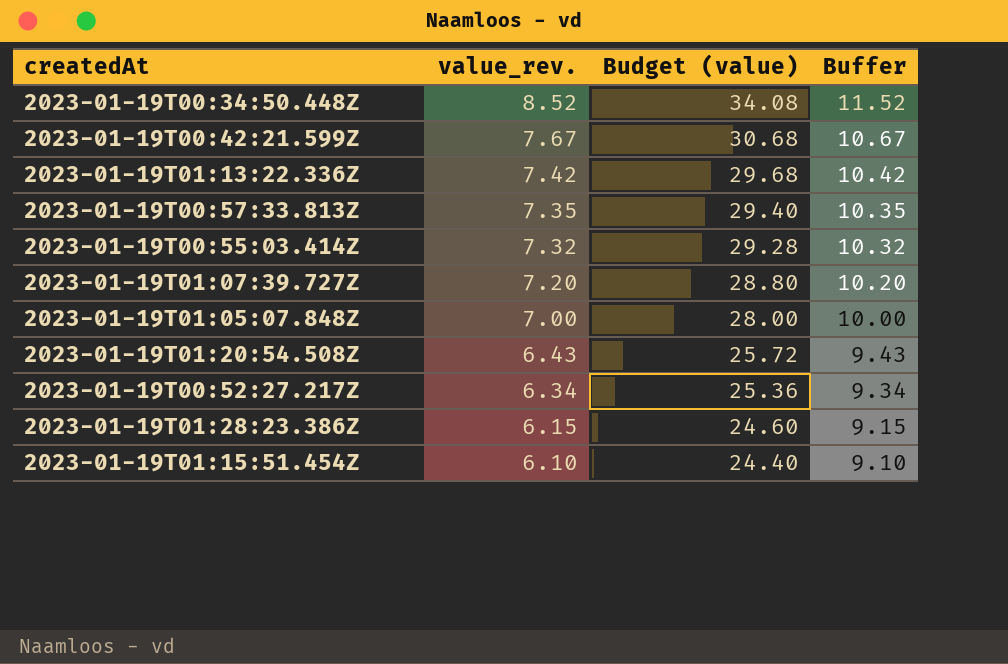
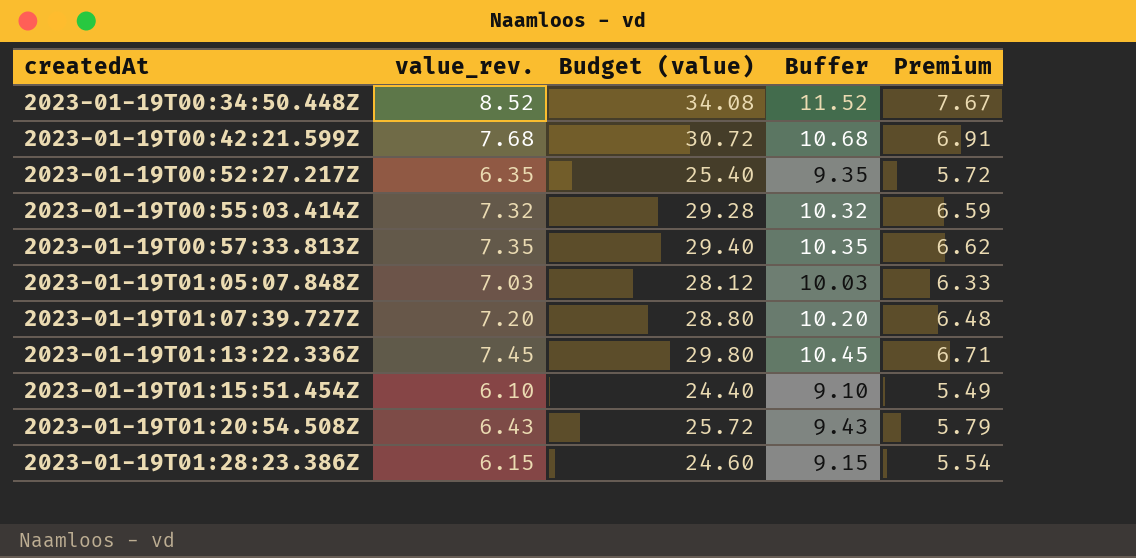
row order: value_rev. descending -> createdAt ascending
column Premium | formula: none -> [value_rev.] * 0.9
2023-01-19T00:42:21.599Z | value_rev.: 7.67 -> 7.68
2023-01-19T00:42:21.599Z | Budget (value): 30.68 -> 30.72
2023-01-19T00:42:21.599Z | Buffer: 10.67 -> 10.68
2023-01-19T00:52:27.217Z | value_rev.: 6.34 -> 6.35
2023-01-19T00:52:27.217Z | Budget (value): 25.36 -> 25.40
2023-01-19T00:52:27.217Z | Buffer: 9.34 -> 9.35
2023-01-19T01:05:07.848Z | value_rev.: 7.00 -> 7.03
2023-01-19T01:05:07.848Z | Budget (value): 28.00 -> 28.12
2023-01-19T01:05:07.848Z | Buffer: 10.00 -> 10.03
2023-01-19T01:13:22.336Z | value_rev.: 7.42 -> 7.45
2023-01-19T01:13:22.336Z | Budget (value): 29.68 -> 29.80
2023-01-19T01:13:22.336Z | Buffer: 10.42 -> 10.45

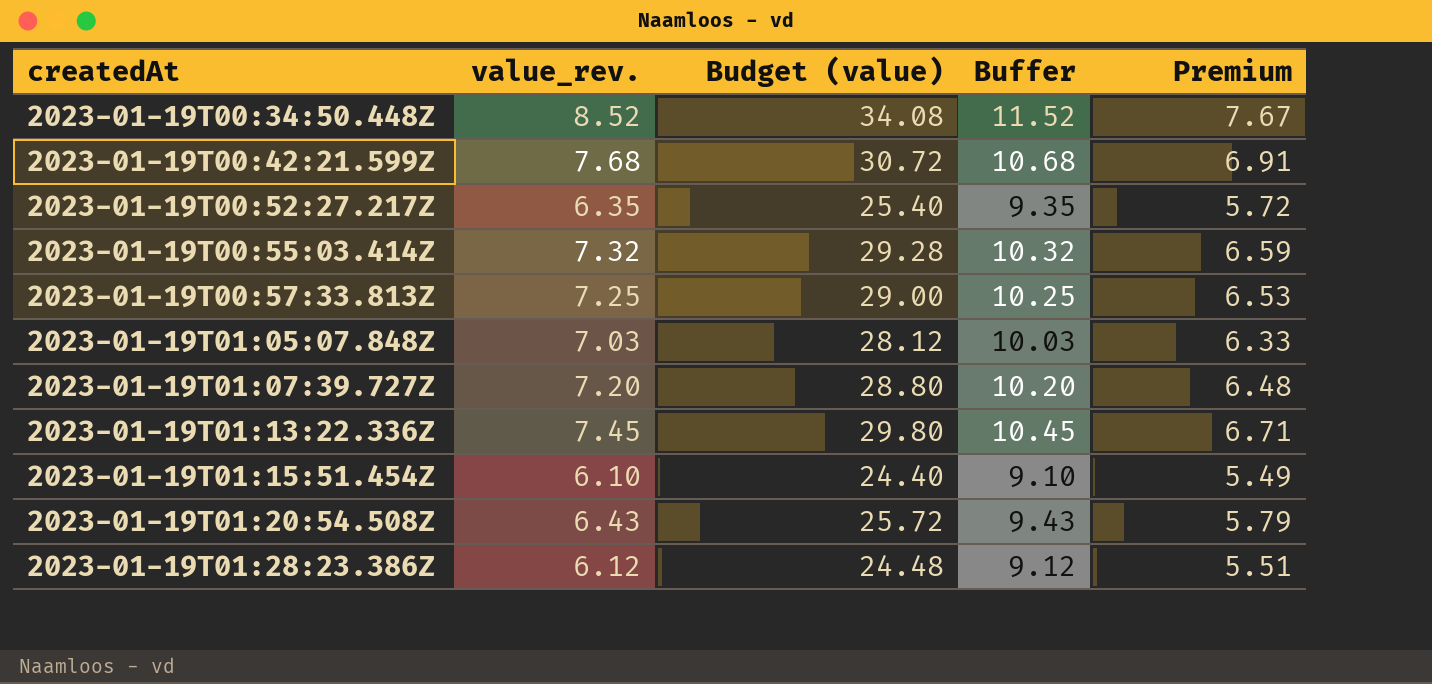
2023-01-19T00:57:33.813Z | value_rev.: 7.35 -> 7.25
2023-01-19T00:57:33.813Z | Budget (value): 29.40 -> 29.00
2023-01-19T00:57:33.813Z | Buffer: 10.35 -> 10.25
2023-01-19T00:57:33.813Z | Premium: 6.62 -> 6.53
2023-01-19T01:28:23.386Z | value_rev.: 6.15 -> 6.12
2023-01-19T01:28:23.386Z | Budget (value): 24.60 -> 24.48
2023-01-19T01:28:23.386Z | Buffer: 9.15 -> 9.12
2023-01-19T01:28:23.386Z | Premium: 5.54 -> 5.51

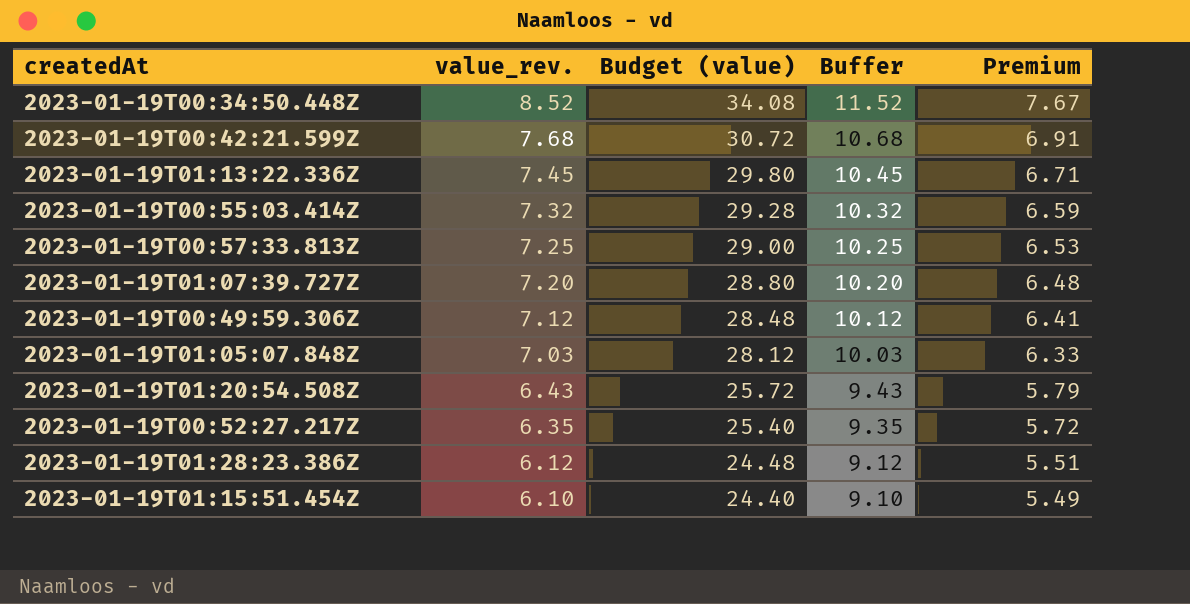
row order: createdAt ascending -> value_rev. descending
row 2023-01-19T00:49:59.306Z: none -> 7.12 | 28.48 | 10.12 | 6.41

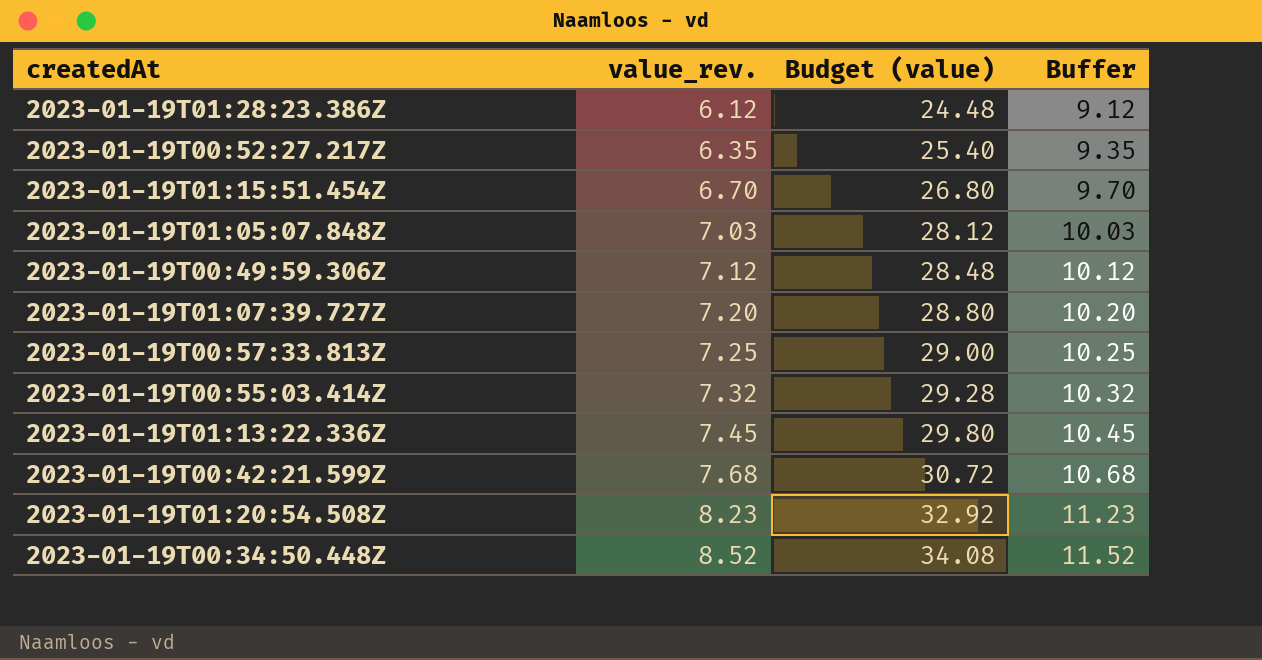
row order: value_rev. descending -> value_rev. ascending
column Premium | formula: [value_rev.] * 0.9 -> none
2023-01-19T01:15:51.454Z | value_rev.: 6.10 -> 6.70
2023-01-19T01:15:51.454Z | Budget (value): 24.40 -> 26.80
2023-01-19T01:15:51.454Z | Buffer: 9.10 -> 9.70
2023-01-19T01:20:54.508Z | value_rev.: 6.43 -> 8.23
2023-01-19T01:20:54.508Z | Budget (value): 25.72 -> 32.92
2023-01-19T01:20:54.508Z | Buffer: 9.43 -> 11.23

